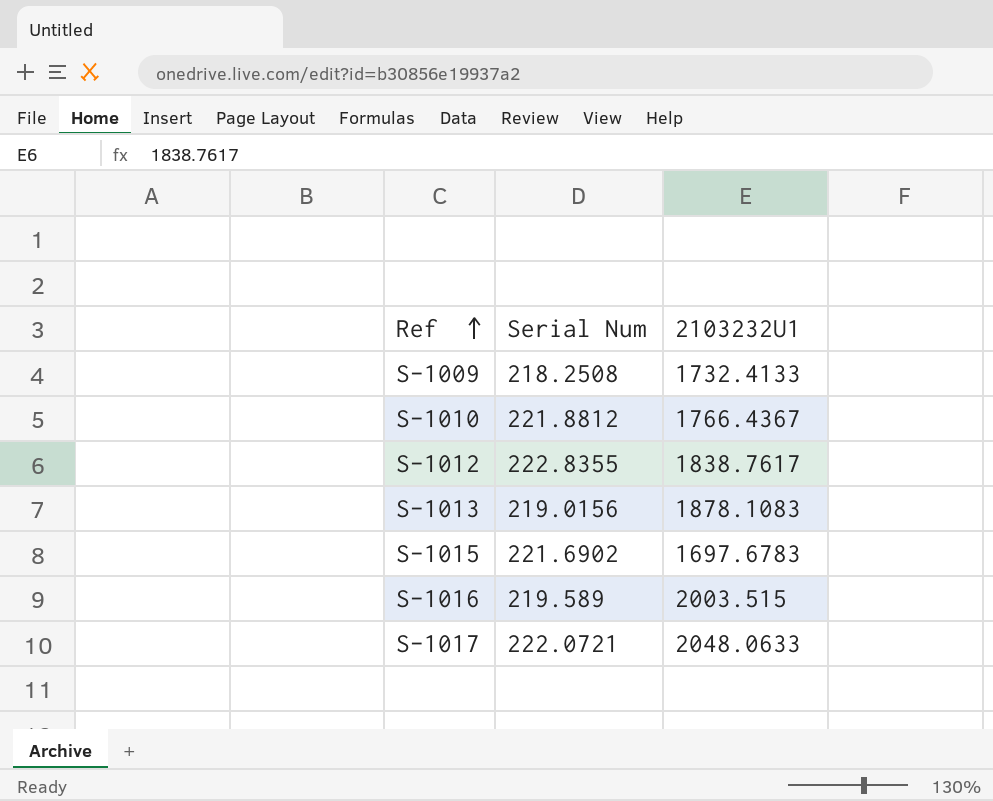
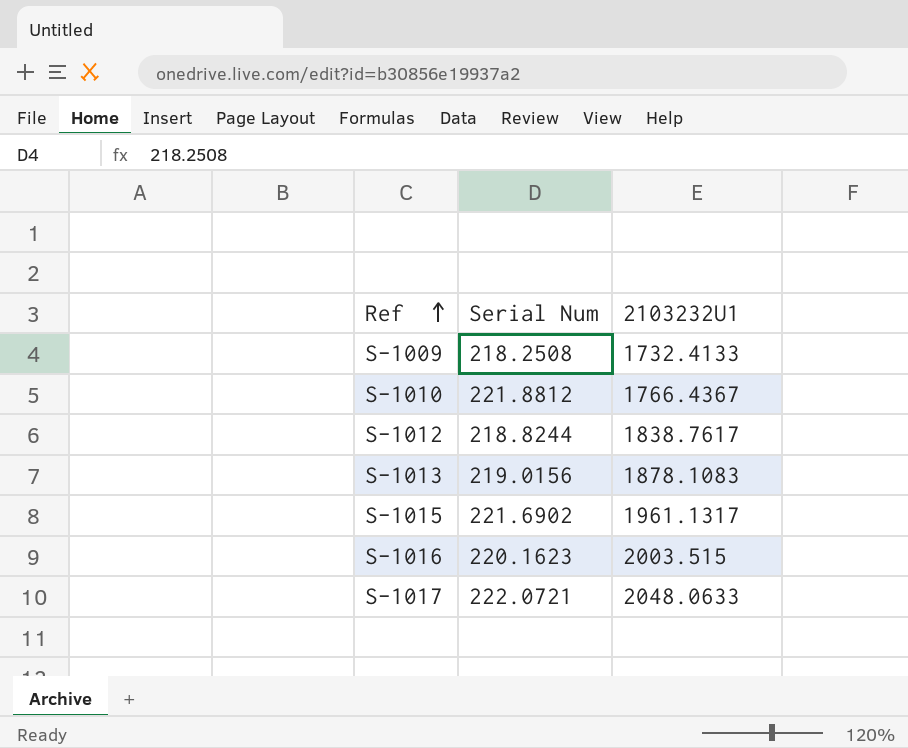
S-1012 | Serial Num: 222.8355 -> 218.8244
S-1015 | 2103232U1: 1697.6783 -> 1961.1317
S-1016 | Serial Num: 219.589 -> 220.1623

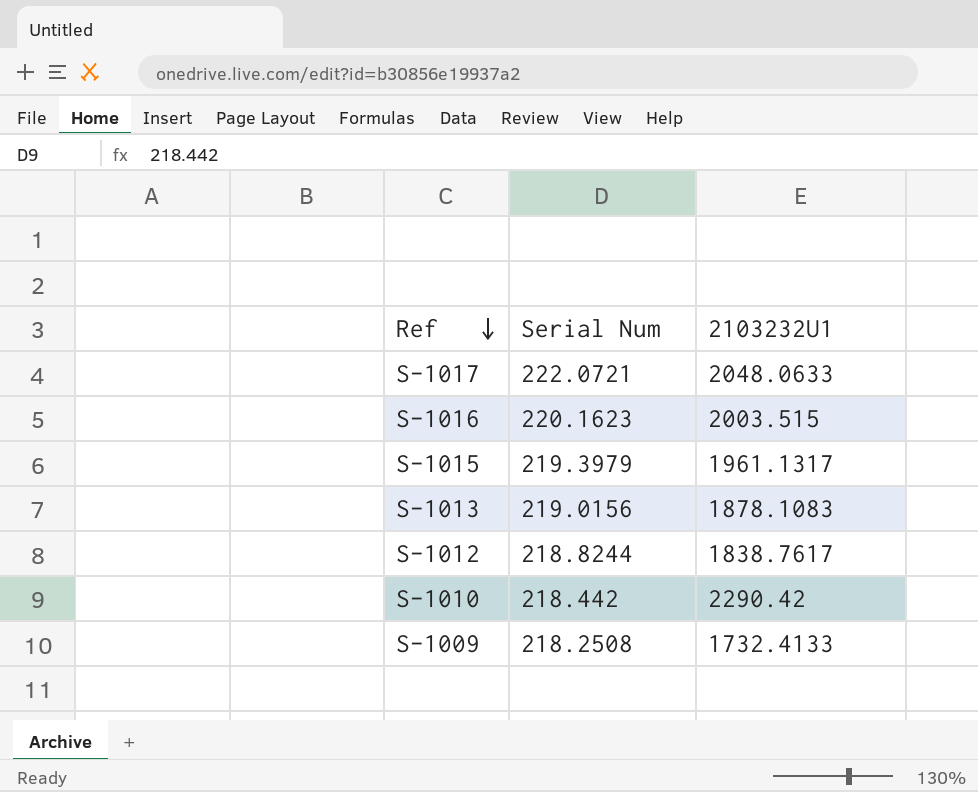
row order: Ref ascending -> Ref descending
S-1015 | Serial Num: 221.6902 -> 219.3979
S-1010 | Serial Num: 221.8812 -> 218.442
S-1010 | 2103232U1: 1766.4367 -> 2290.42

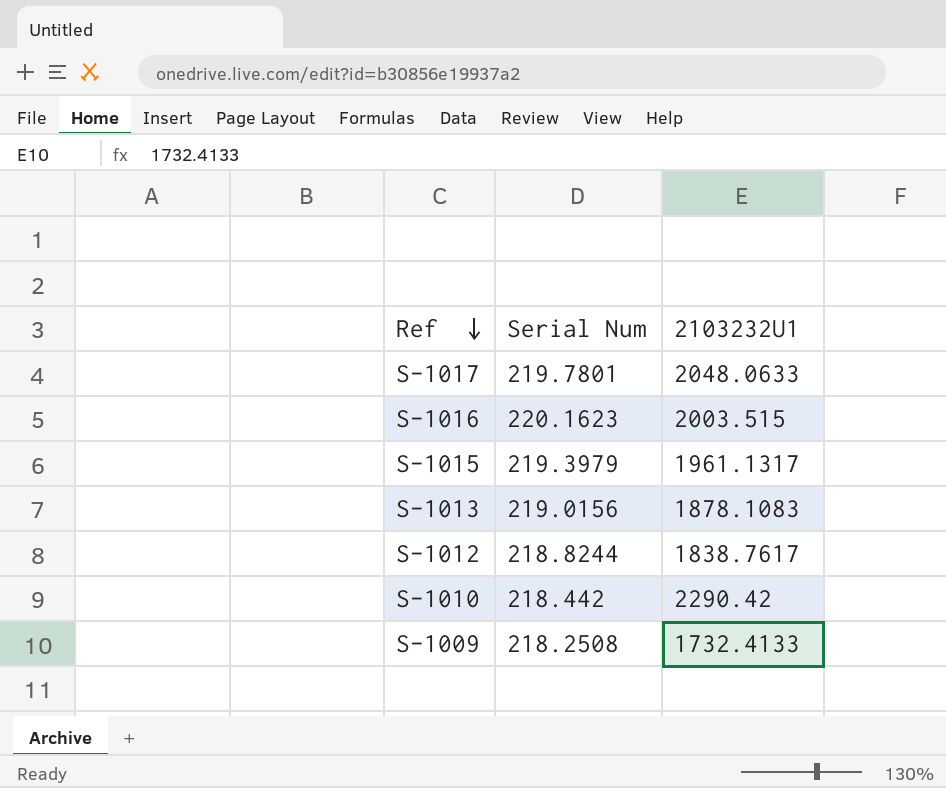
S-1017 | Serial Num: 222.0721 -> 219.7801

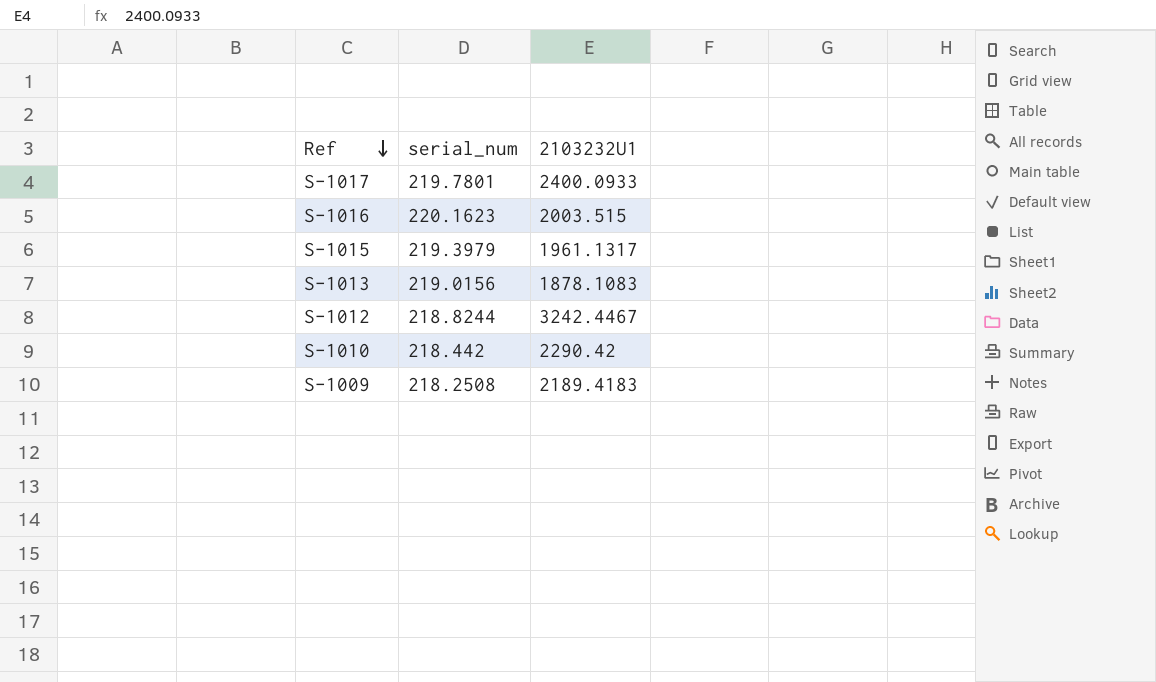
column name: Serial Num -> serial_num
S-1017 | 2103232U1: 2048.0633 -> 2400.0933
S-1012 | 2103232U1: 1838.7617 -> 3242.4467
S-1009 | 2103232U1: 1732.4133 -> 2189.4183

